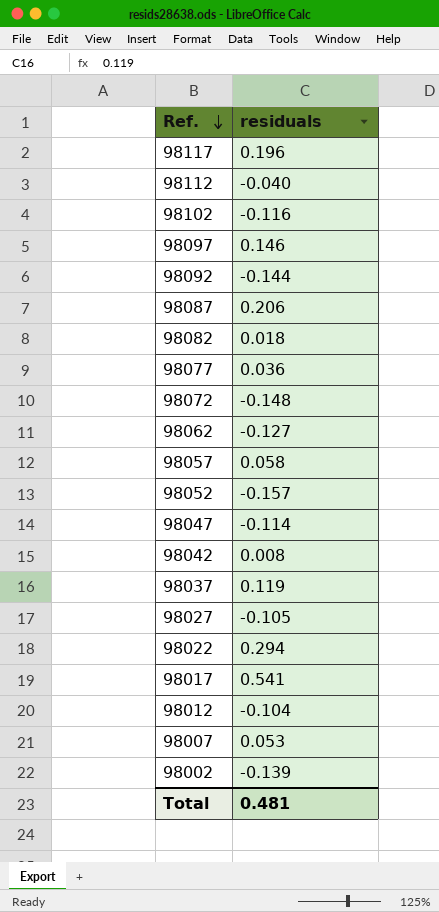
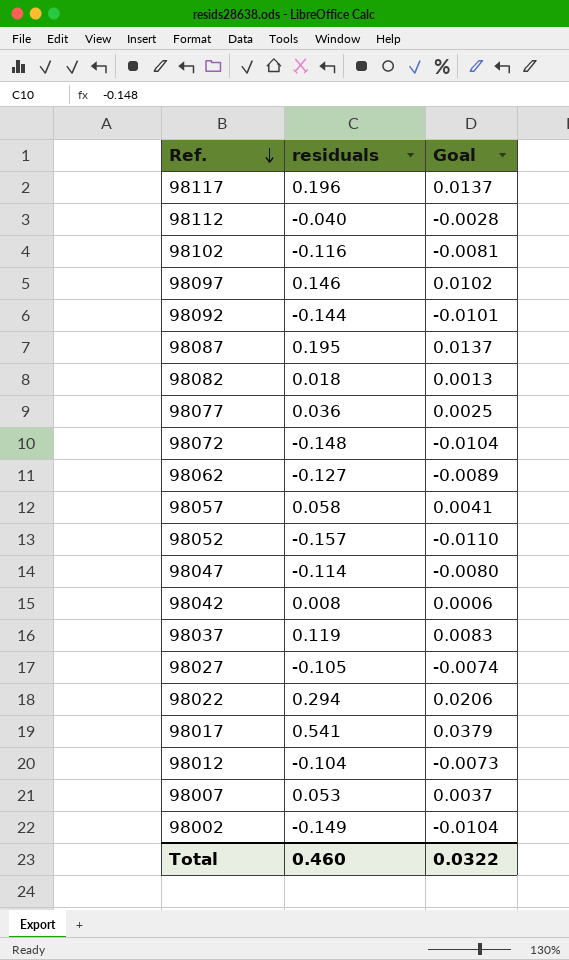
column Goal | formula: none -> [residuals] * 0.07
98087 | residuals: 0.206 -> 0.195
98002 | residuals: -0.139 -> -0.149
Total | residuals: 0.481 -> 0.460

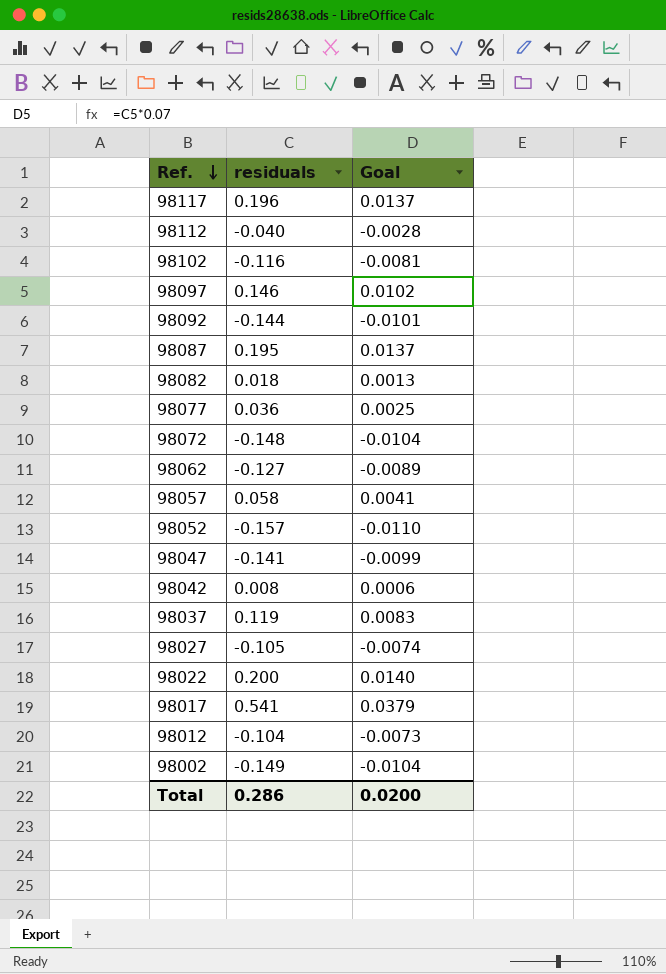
row 98007: 0.053 | 0.0037 -> none
98047 | residuals: -0.114 -> -0.141
98047 | Goal: -0.0080 -> -0.0099
98022 | residuals: 0.294 -> 0.200
98022 | Goal: 0.0206 -> 0.0140
Total | residuals: 0.460 -> 0.286
Total | Goal: 0.0322 -> 0.0200

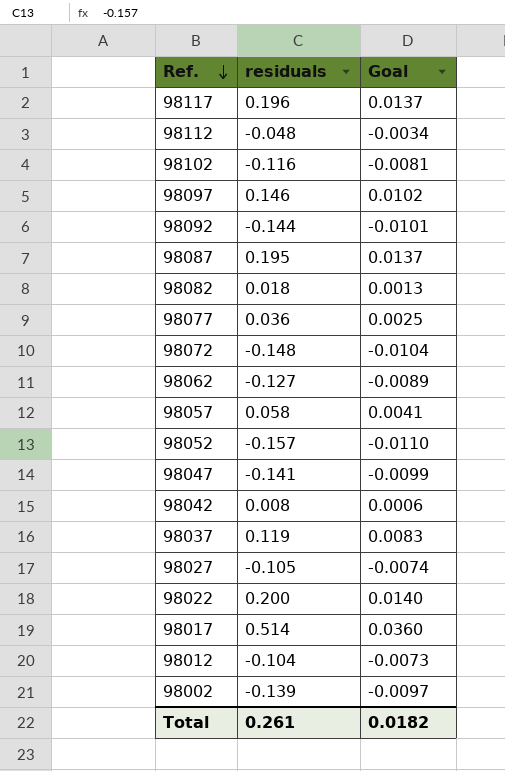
98112 | residuals: -0.040 -> -0.048
98112 | Goal: -0.0028 -> -0.0034
98017 | residuals: 0.541 -> 0.514
98017 | Goal: 0.0379 -> 0.0360
98002 | residuals: -0.149 -> -0.139
98002 | Goal: -0.0104 -> -0.0097
Total | residuals: 0.286 -> 0.261
Total | Goal: 0.0200 -> 0.0182

